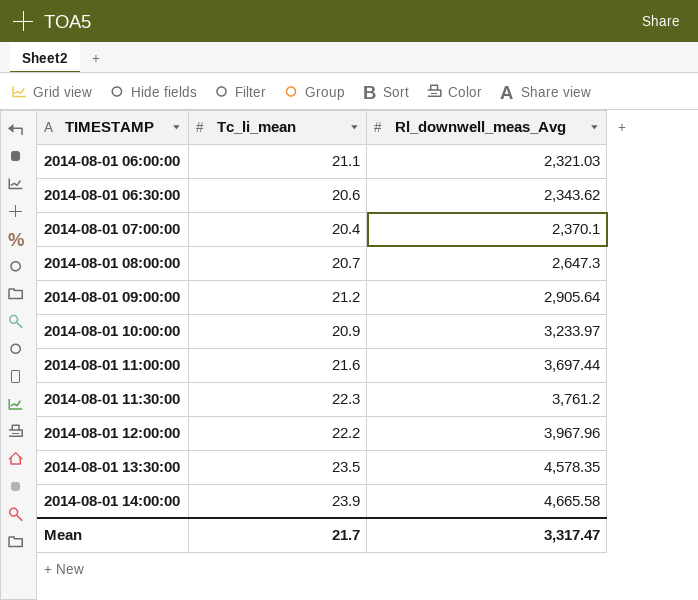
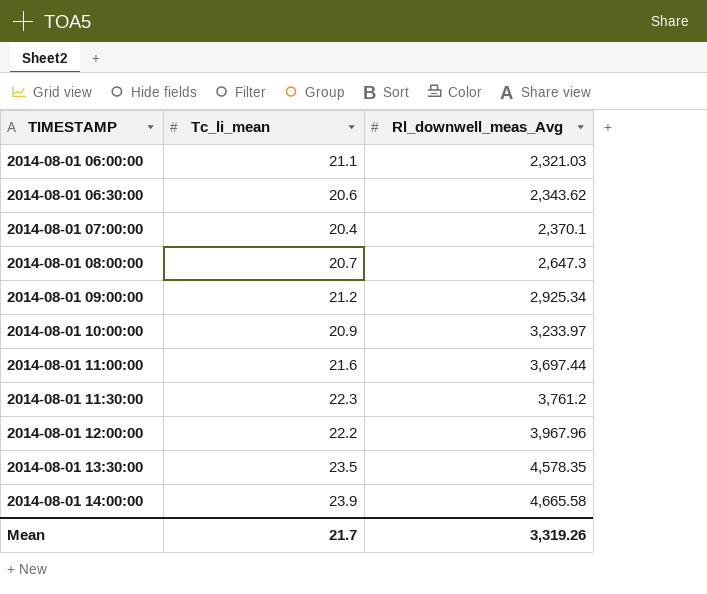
2014-08-01 09:00:00 | Rl_downwell_meas_Avg: 2,905.64 -> 2,925.34
Mean | Rl_downwell_meas_Avg: 3,317.47 -> 3,319.26

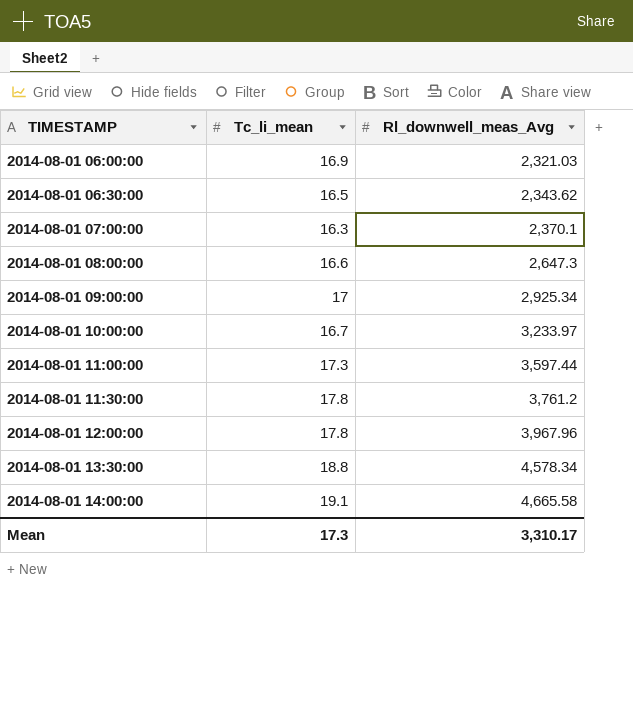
2014-08-01 06:00:00 | Tc_li_mean: 21.1 -> 16.9
2014-08-01 06:30:00 | Tc_li_mean: 20.6 -> 16.5
2014-08-01 07:00:00 | Tc_li_mean: 20.4 -> 16.3
2014-08-01 08:00:00 | Tc_li_mean: 20.7 -> 16.6
2014-08-01 09:00:00 | Tc_li_mean: 21.2 -> 17
2014-08-01 10:00:00 | Tc_li_mean: 20.9 -> 16.7
2014-08-01 11:00:00 | Tc_li_mean: 21.6 -> 17.3
2014-08-01 11:00:00 | Rl_downwell_meas_Avg: 3,697.44 -> 3,597.44
2014-08-01 11:30:00 | Tc_li_mean: 22.3 -> 17.8
2014-08-01 12:00:00 | Tc_li_mean: 22.2 -> 17.8
2014-08-01 13:30:00 | Tc_li_mean: 23.5 -> 18.8
2014-08-01 13:30:00 | Rl_downwell_meas_Avg: 4,578.35 -> 4,578.34
2014-08-01 14:00:00 | Tc_li_mean: 23.9 -> 19.1
Mean | Tc_li_mean: 21.7 -> 17.3
Mean | Rl_downwell_meas_Avg: 3,319.26 -> 3,310.17

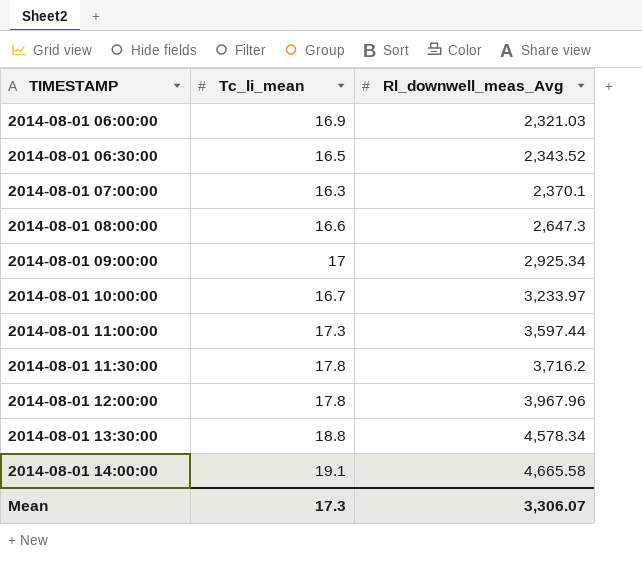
2014-08-01 06:30:00 | Rl_downwell_meas_Avg: 2,343.62 -> 2,343.52
2014-08-01 11:30:00 | Rl_downwell_meas_Avg: 3,761.2 -> 3,716.2
Mean | Rl_downwell_meas_Avg: 3,310.17 -> 3,306.07

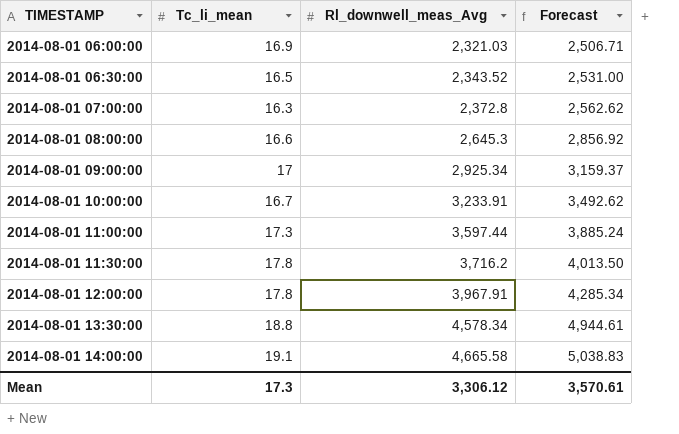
column Forecast | formula: none -> [Rl_downwell_meas_Avg] * 1.08
2014-08-01 07:00:00 | Rl_downwell_meas_Avg: 2,370.1 -> 2,372.8
2014-08-01 08:00:00 | Rl_downwell_meas_Avg: 2,647.3 -> 2,645.3
2014-08-01 10:00:00 | Rl_downwell_meas_Avg: 3,233.97 -> 3,233.91
2014-08-01 12:00:00 | Rl_downwell_meas_Avg: 3,967.96 -> 3,967.91
Mean | Rl_downwell_meas_Avg: 3,306.07 -> 3,306.12

